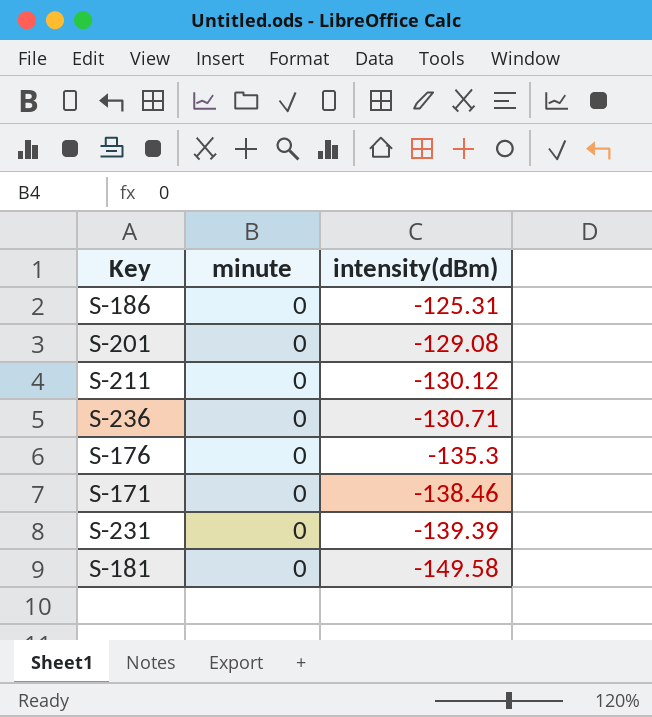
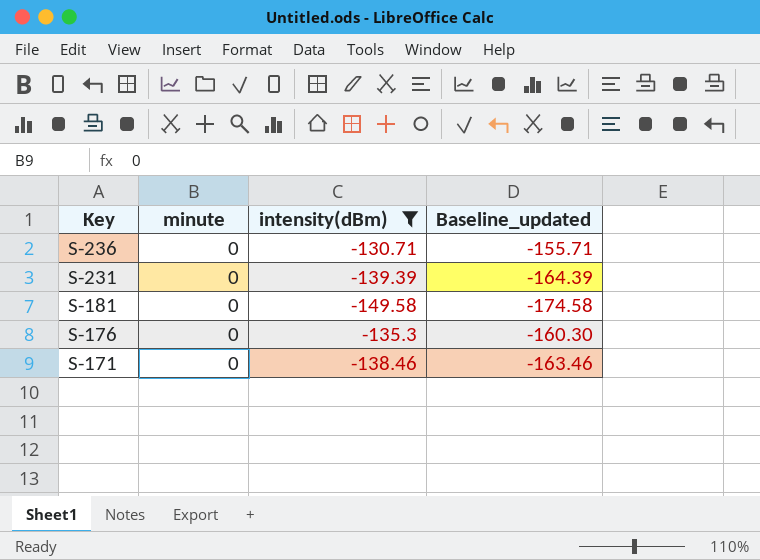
filter: none -> intensity(dBm) <= -130.71
row order: intensity(dBm) descending -> Key descending
column Baseline_updated | formula: none -> [intensity(dBm)] - 25

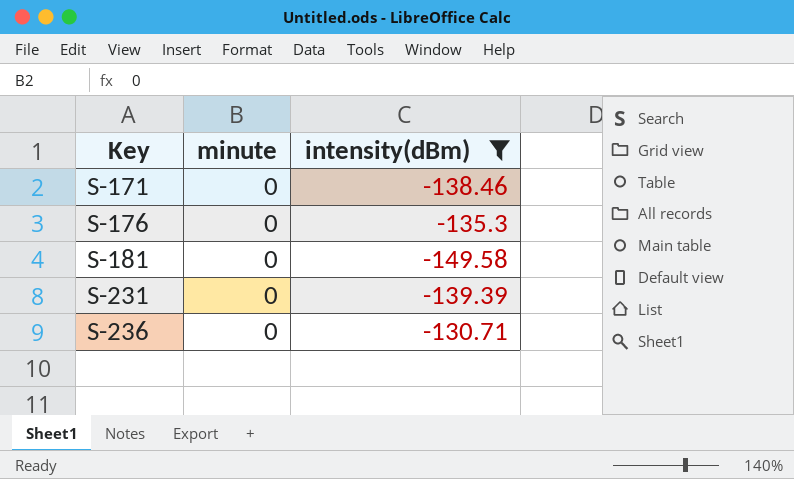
row order: Key descending -> Key ascending
column Baseline_updated | formula: [intensity(dBm)] - 25 -> none

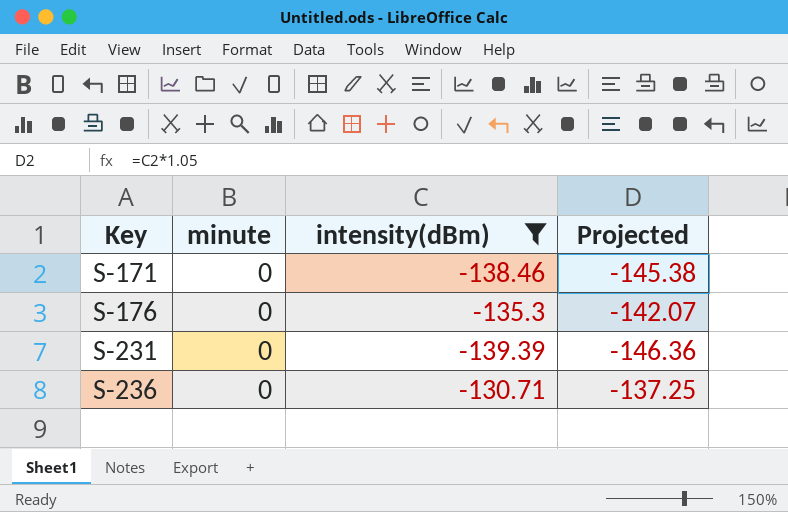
column Projected | formula: none -> [intensity(dBm)] * 1.05
row S-181: 0 | -149.58 -> none

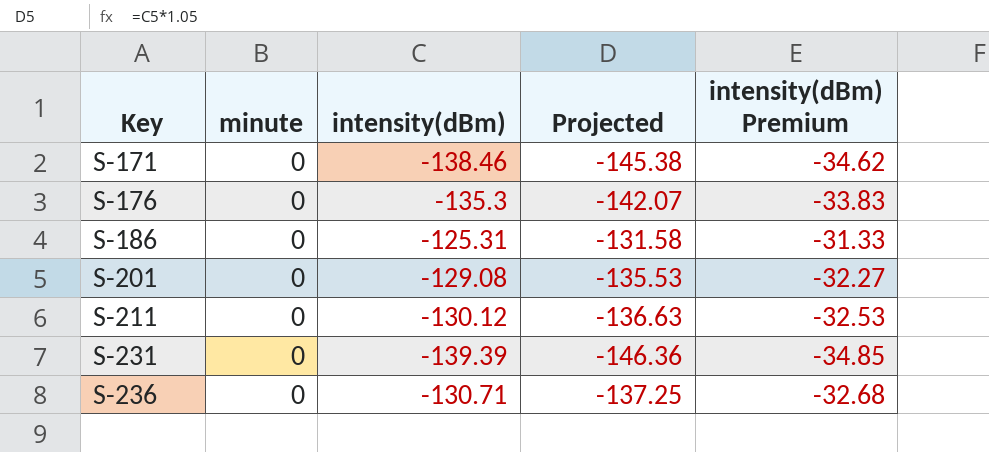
filter: intensity(dBm) <= -130.71 -> none
column intensity(dBm) Premium | formula: none -> [intensity(dBm)] * 0.25

